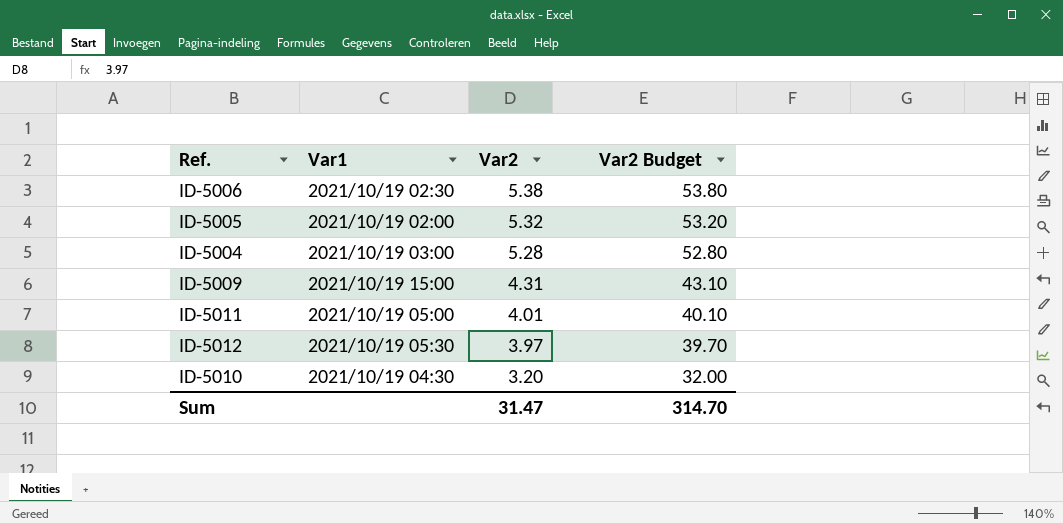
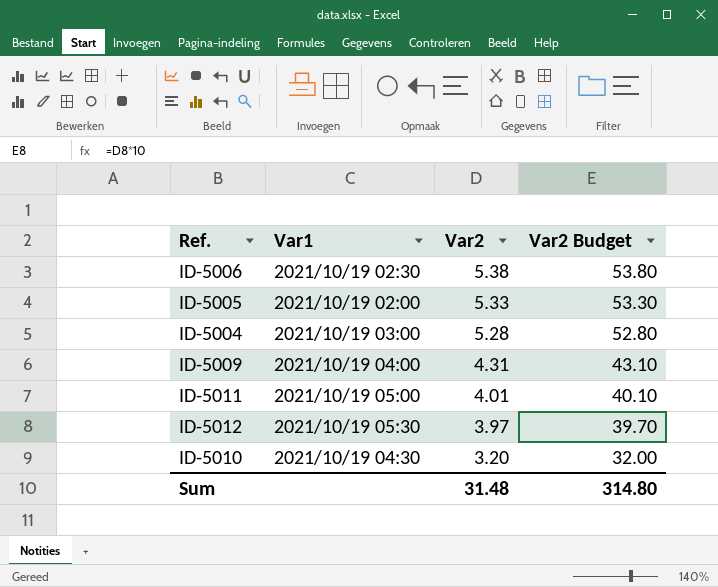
ID-5005 | Var2: 5.32 -> 5.33
ID-5005 | Var2 Budget: 53.20 -> 53.30
ID-5009 | Var1: 2021/10/19 15:00 -> 2021/10/19 04:00
Sum | Var2: 31.47 -> 31.48
Sum | Var2 Budget: 314.70 -> 314.80

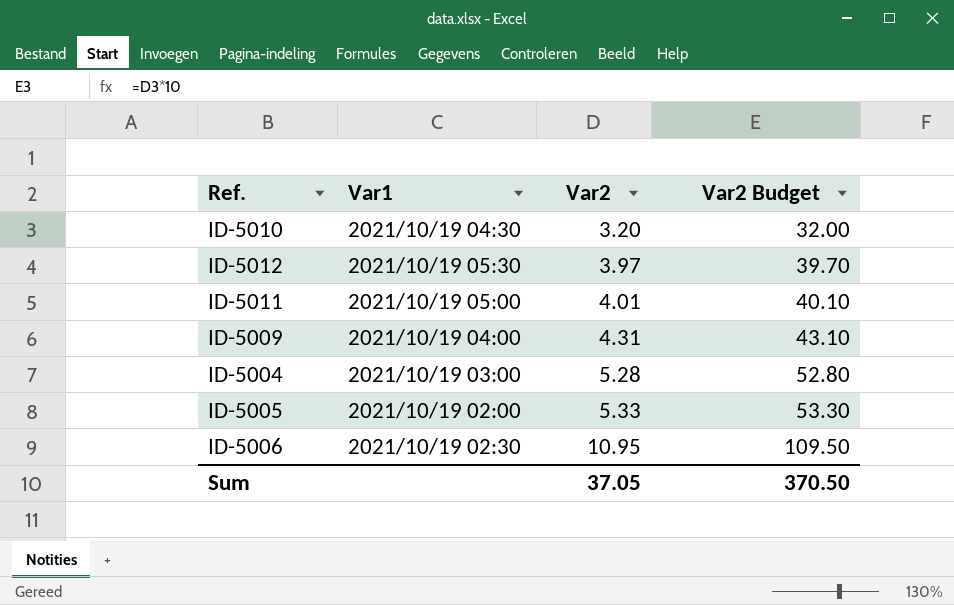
row order: Var2 descending -> Var2 ascending
ID-5006 | Var2: 5.38 -> 10.95
ID-5006 | Var2 Budget: 53.80 -> 109.50
Sum | Var2: 31.48 -> 37.05
Sum | Var2 Budget: 314.80 -> 370.50

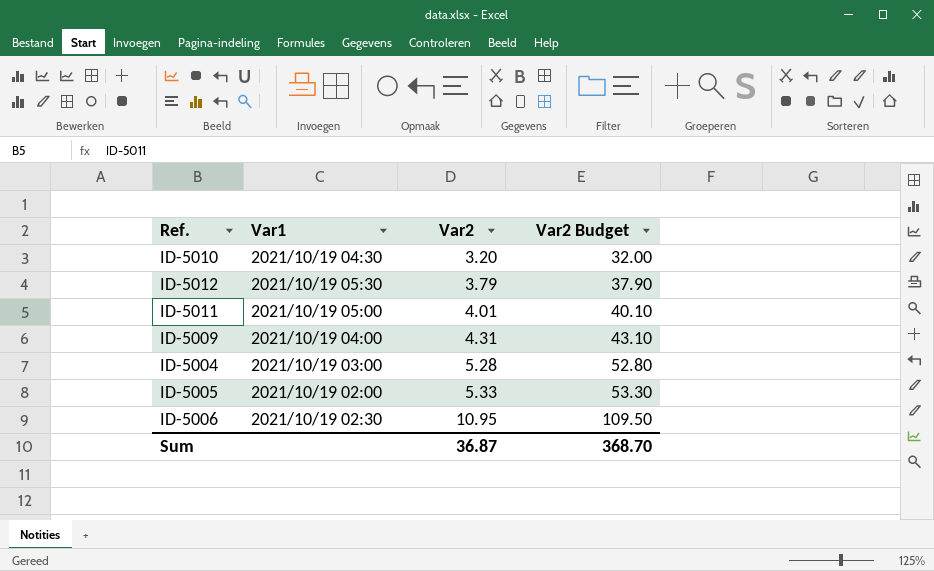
ID-5012 | Var2: 3.97 -> 3.79
ID-5012 | Var2 Budget: 39.70 -> 37.90
Sum | Var2: 37.05 -> 36.87
Sum | Var2 Budget: 370.50 -> 368.70

